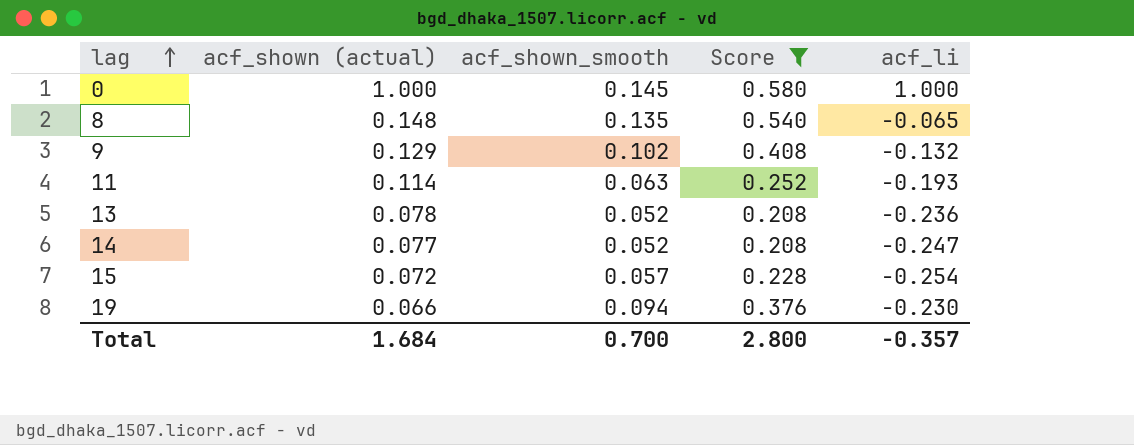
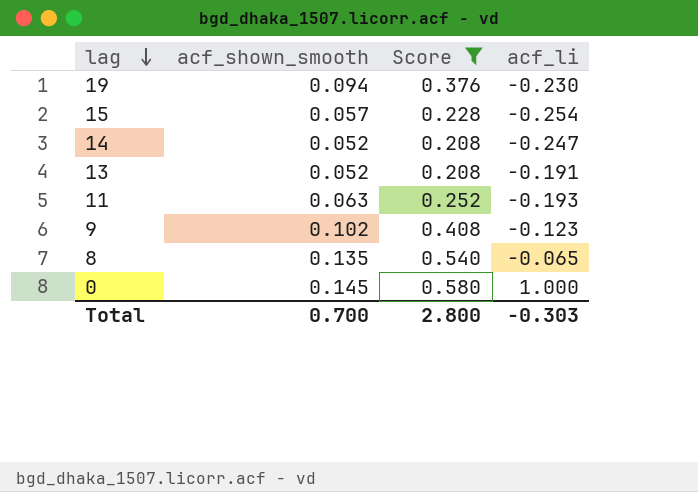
row order: lag ascending -> lag descending
column acf_shown (actual) | position: 2 -> none
13 | acf_li: -0.236 -> -0.191
9 | acf_li: -0.132 -> -0.123
Total | acf_li: -0.357 -> -0.303

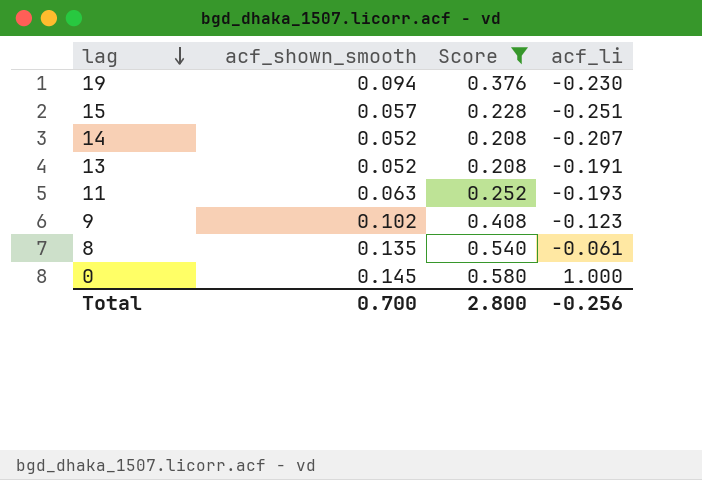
15 | acf_li: -0.254 -> -0.251
14 | acf_li: -0.247 -> -0.207
8 | acf_li: -0.065 -> -0.061
Total | acf_li: -0.303 -> -0.256

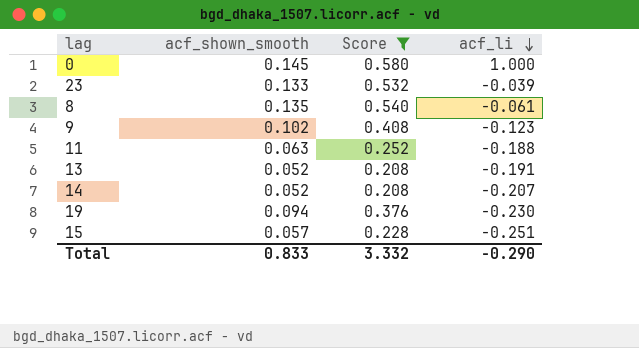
row order: lag descending -> acf_li descending
row 23: none -> 0.133 | 0.532 | -0.039
11 | acf_li: -0.193 -> -0.188
Total | acf_shown_smooth: 0.700 -> 0.833
Total | Score: 2.800 -> 3.332
Total | acf_li: -0.256 -> -0.290

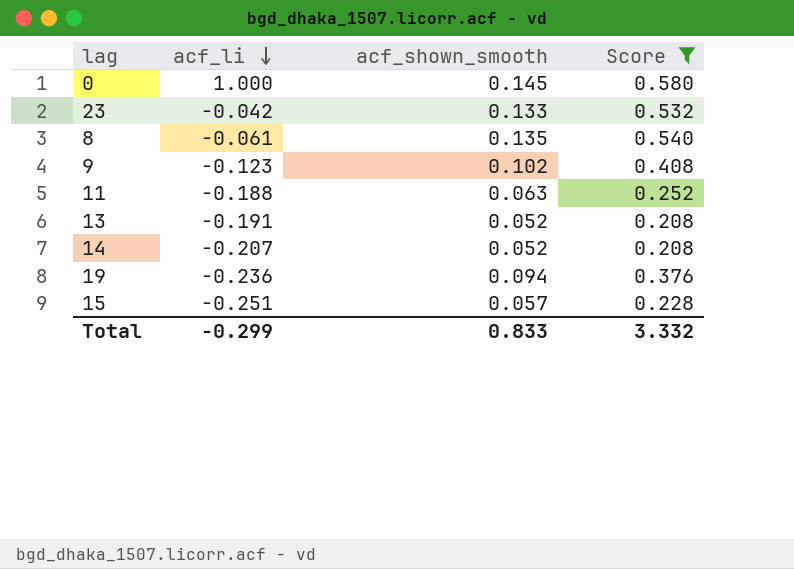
column acf_li | position: 4 -> 2
23 | acf_li: -0.039 -> -0.042
19 | acf_li: -0.230 -> -0.236
Total | acf_li: -0.290 -> -0.299

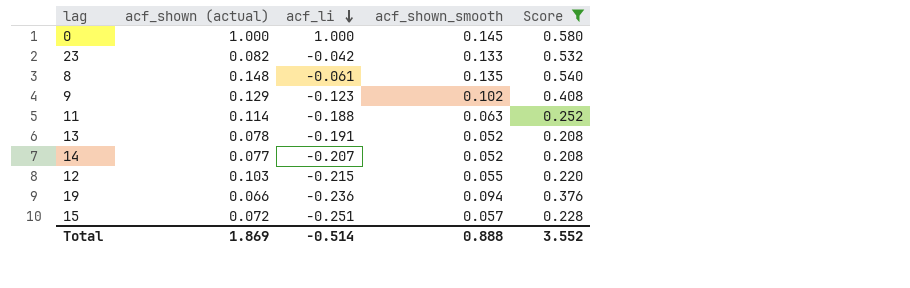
column acf_shown (actual) | position: none -> 2
row 12: none -> 0.103 | -0.215 | 0.055 | 0.220
Total | acf_li: -0.299 -> -0.514
Total | acf_shown_smooth: 0.833 -> 0.888
Total | Score: 3.332 -> 3.552

